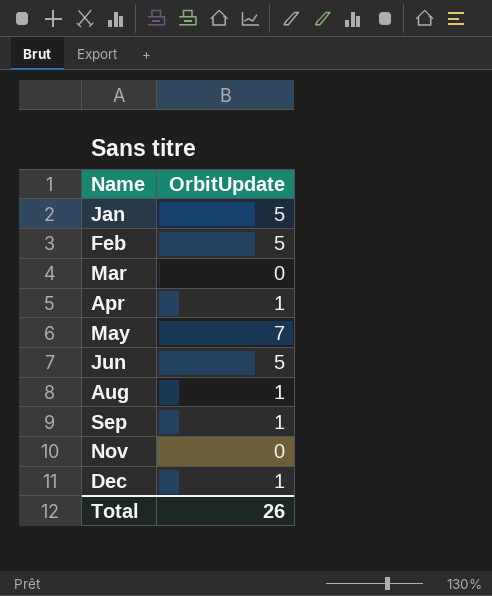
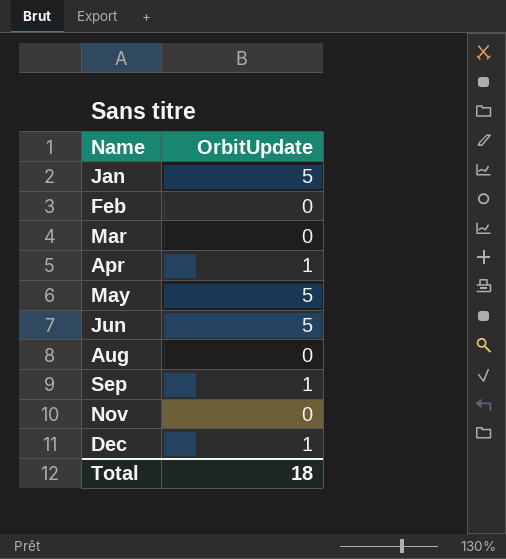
Feb | OrbitUpdate: 5 -> 0
May | OrbitUpdate: 7 -> 5
Aug | OrbitUpdate: 1 -> 0
Total | OrbitUpdate: 26 -> 18

